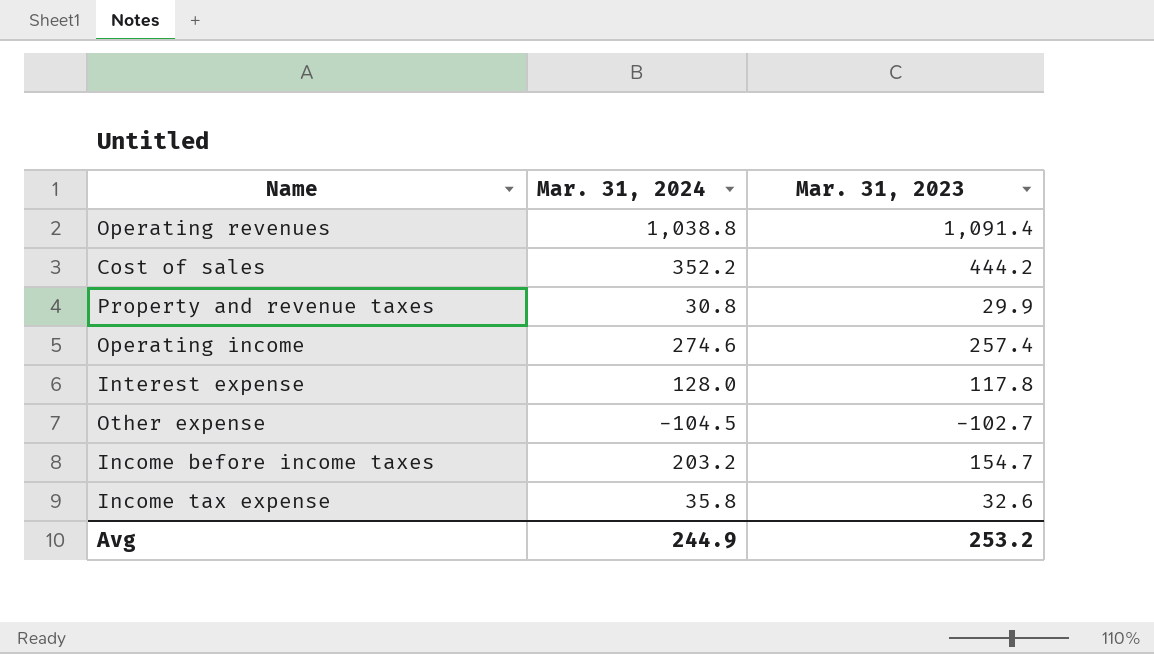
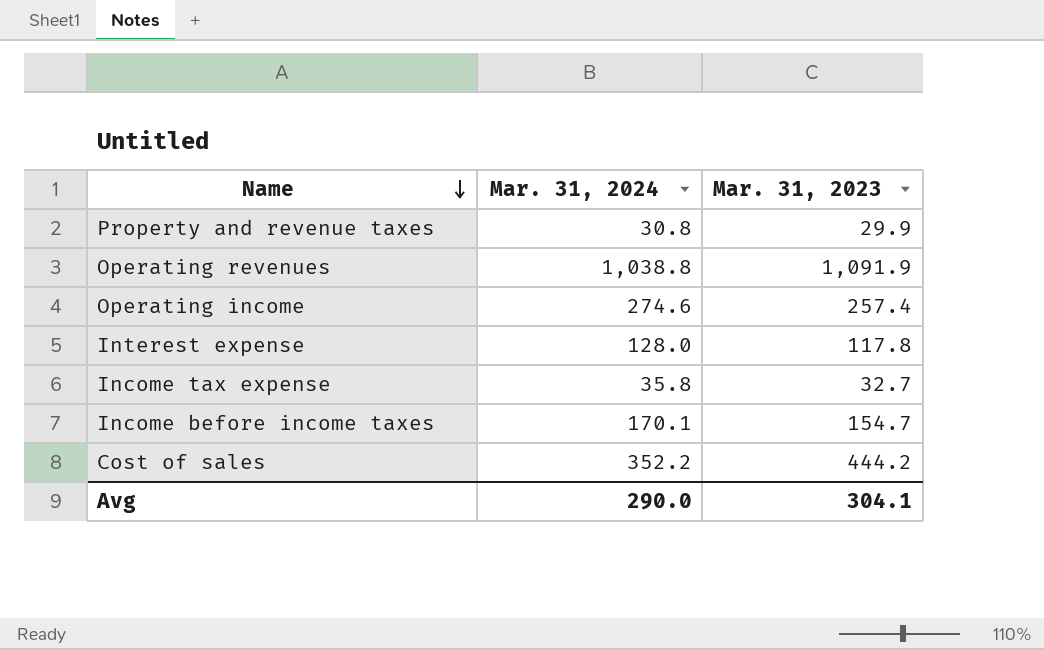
row order: none -> Name descending
row Other expense: -104.5 | -102.7 -> none
Operating revenues | Mar. 31, 2023: 1,091.4 -> 1,091.9
Income tax expense | Mar. 31, 2023: 32.6 -> 32.7
Income before income taxes | Mar. 31, 2024: 203.2 -> 170.1
Avg | Mar. 31, 2024: 244.9 -> 290.0
Avg | Mar. 31, 2023: 253.2 -> 304.1

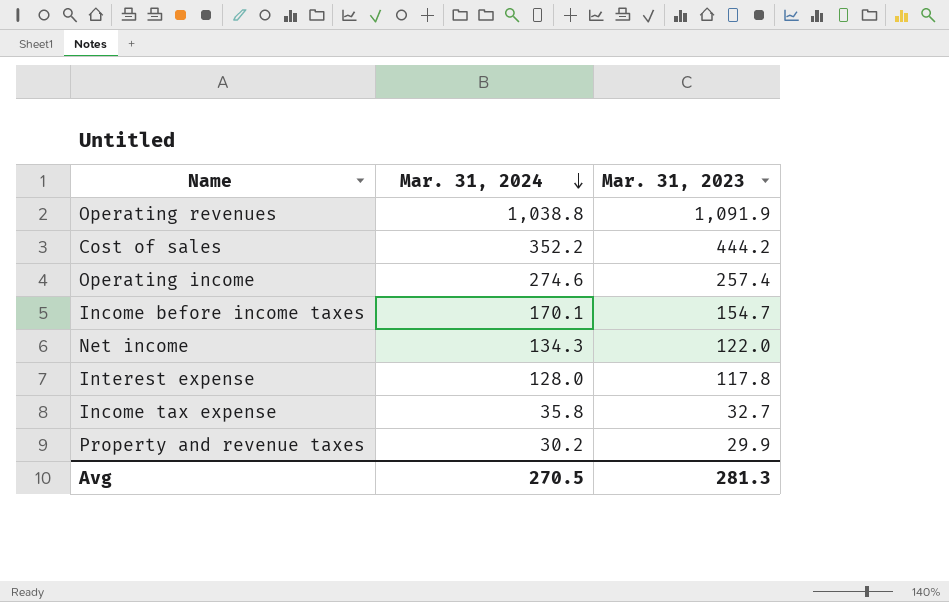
row order: Name descending -> Mar. 31, 2024 descending
row Net income: none -> 134.3 | 122.0
Property and revenue taxes | Mar. 31, 2024: 30.8 -> 30.2
Avg | Mar. 31, 2024: 290.0 -> 270.5
Avg | Mar. 31, 2023: 304.1 -> 281.3

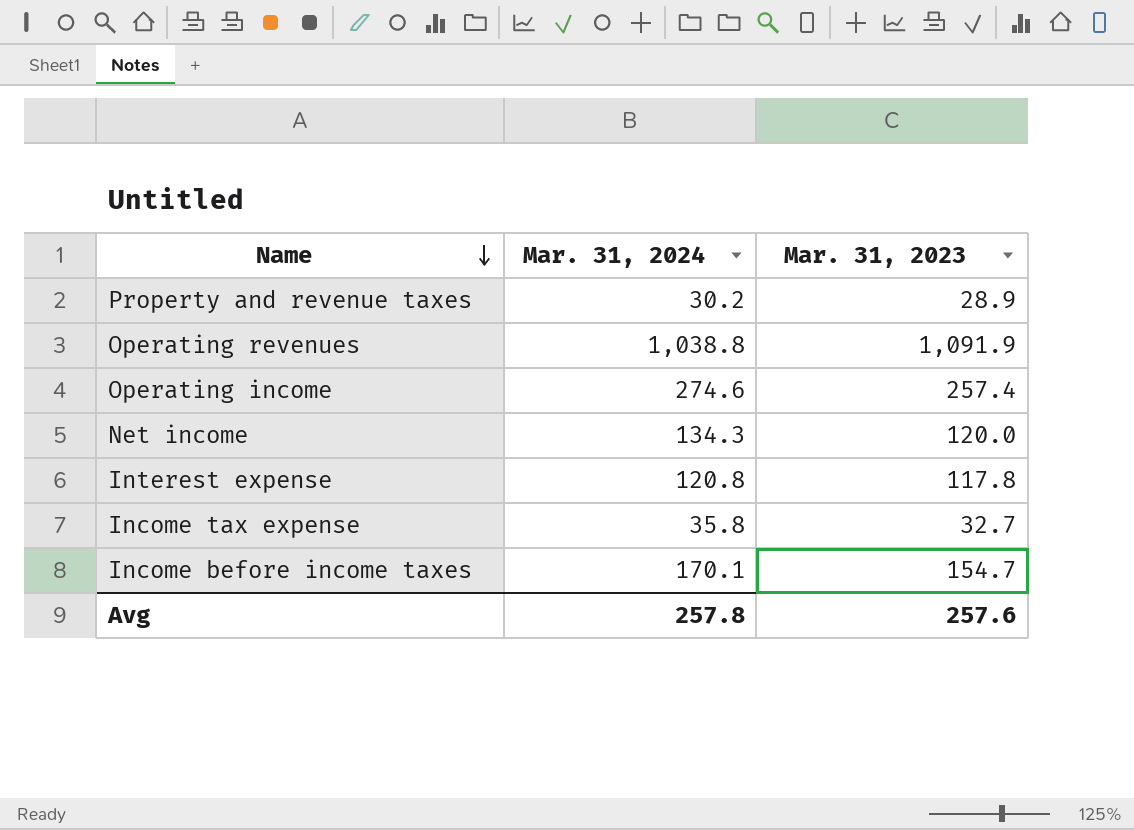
row order: Mar. 31, 2024 descending -> Name descending
row Cost of sales: 352.2 | 444.2 -> none
Property and revenue taxes | Mar. 31, 2023: 29.9 -> 28.9
Net income | Mar. 31, 2023: 122.0 -> 120.0
Interest expense | Mar. 31, 2024: 128.0 -> 120.8
Avg | Mar. 31, 2024: 270.5 -> 257.8
Avg | Mar. 31, 2023: 281.3 -> 257.6

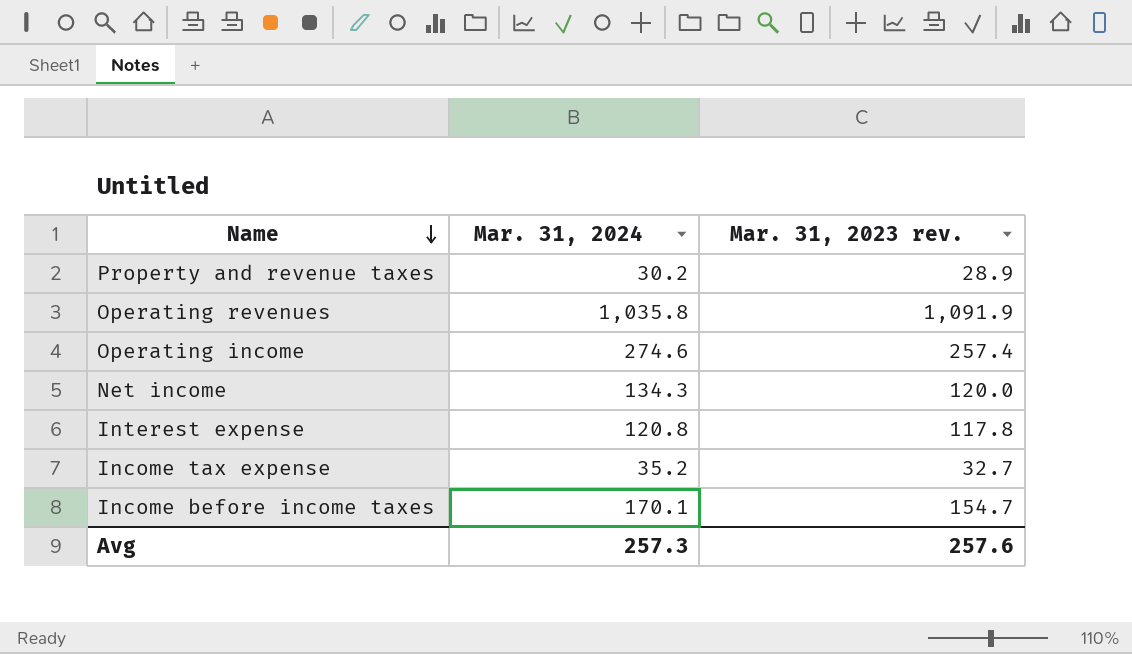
column name: Mar. 31, 2023 -> Mar. 31, 2023 rev.
Operating revenues | Mar. 31, 2024: 1,038.8 -> 1,035.8
Income tax expense | Mar. 31, 2024: 35.8 -> 35.2
Avg | Mar. 31, 2024: 257.8 -> 257.3

